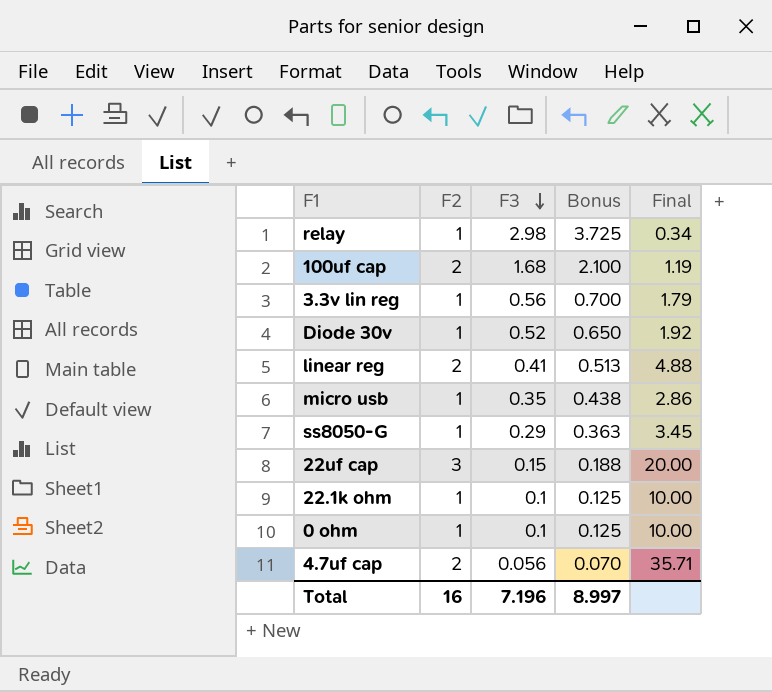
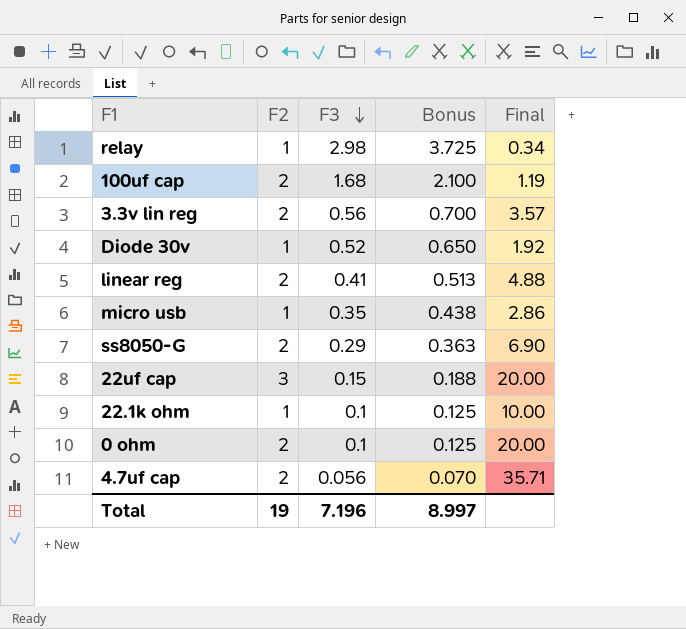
3.3v lin reg | F2: 1 -> 2
3.3v lin reg | Final: 1.79 -> 3.57
ss8050-G | F2: 1 -> 2
ss8050-G | Final: 3.45 -> 6.90
0 ohm | F2: 1 -> 2
0 ohm | Final: 10.00 -> 20.00
Total | F2: 16 -> 19

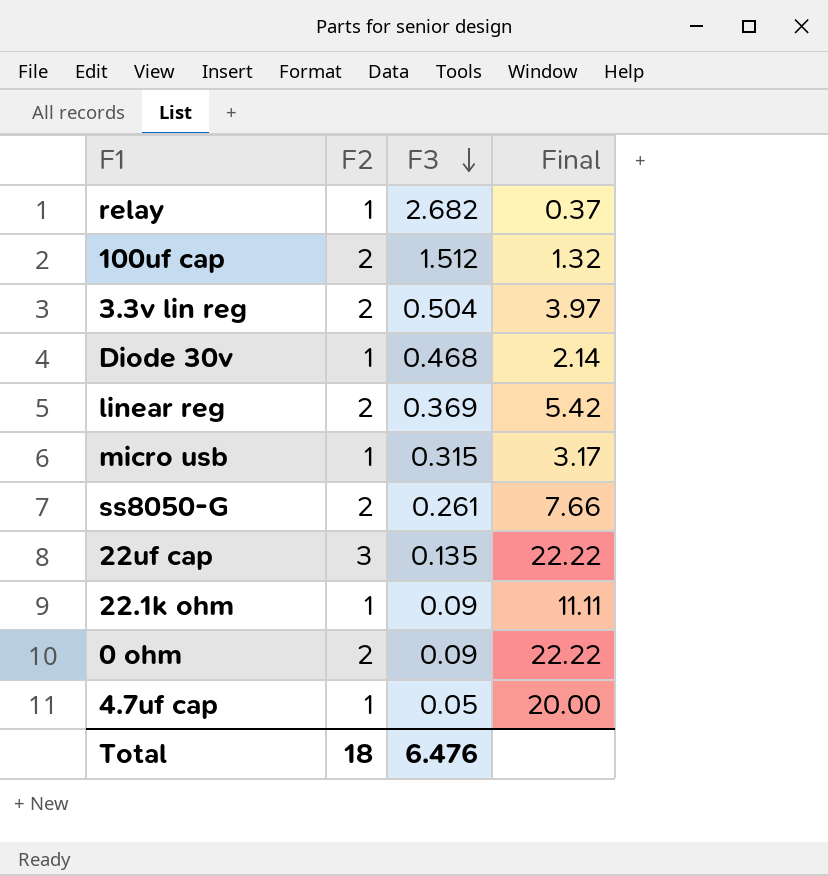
column Bonus | formula: [F3] * 1.25 -> none
relay | F3: 2.98 -> 2.682
relay | Final: 0.34 -> 0.37
100uf cap | F3: 1.68 -> 1.512
100uf cap | Final: 1.19 -> 1.32
3.3v lin reg | F3: 0.56 -> 0.504
3.3v lin reg | Final: 3.57 -> 3.97
Diode 30v | F3: 0.52 -> 0.468
Diode 30v | Final: 1.92 -> 2.14
linear reg | F3: 0.41 -> 0.369
linear reg | Final: 4.88 -> 5.42
micro usb | F3: 0.35 -> 0.315
micro usb | Final: 2.86 -> 3.17
ss8050-G | F3: 0.29 -> 0.261
ss8050-G | Final: 6.90 -> 7.66
22uf cap | F3: 0.15 -> 0.135
22uf cap | Final: 20.00 -> 22.22
22.1k ohm | F3: 0.1 -> 0.09
22.1k ohm | Final: 10.00 -> 11.11
0 ohm | F3: 0.1 -> 0.09
0 ohm | Final: 20.00 -> 22.22
4.7uf cap | F2: 2 -> 1
4.7uf cap | F3: 0.056 -> 0.05
4.7uf cap | Final: 35.71 -> 20.00
Total | F2: 19 -> 18
Total | F3: 7.196 -> 6.476

